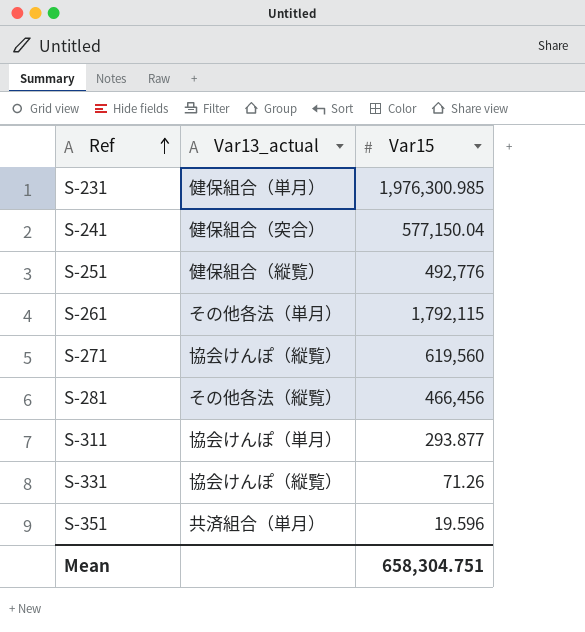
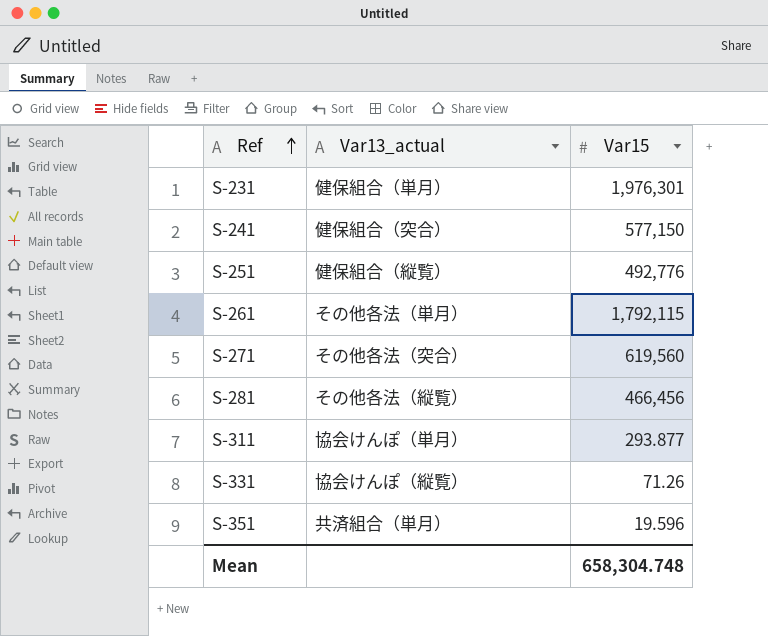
S-231 | Var15: 1,976,300.985 -> 1,976,301
S-241 | Var15: 577,150.04 -> 577,150
S-271 | Var13_actual: 協会けんぽ（縦覧） -> その他各法（突合）
Mean | Var15: 658,304.751 -> 658,304.748

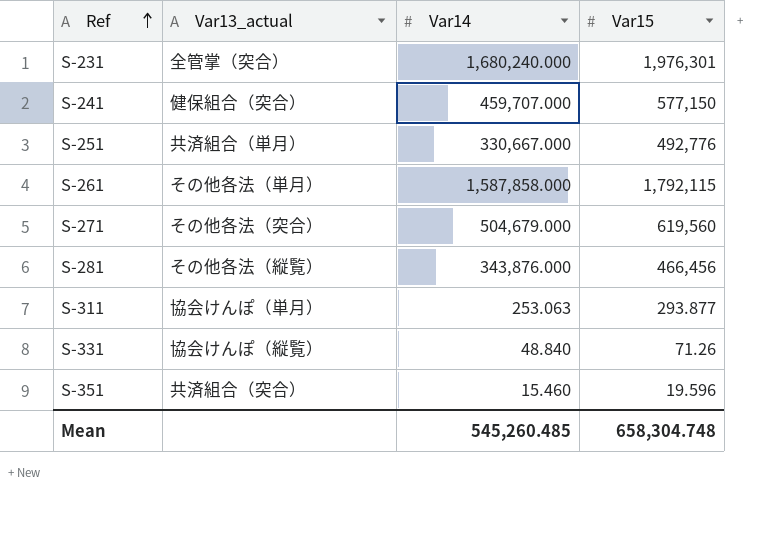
column Var14 | position: none -> 3
S-231 | Var13_actual: 健保組合（単月） -> 全管掌（突合）
S-251 | Var13_actual: 健保組合（縦覧） -> 共済組合（単月）
S-351 | Var13_actual: 共済組合（単月） -> 共済組合（突合）

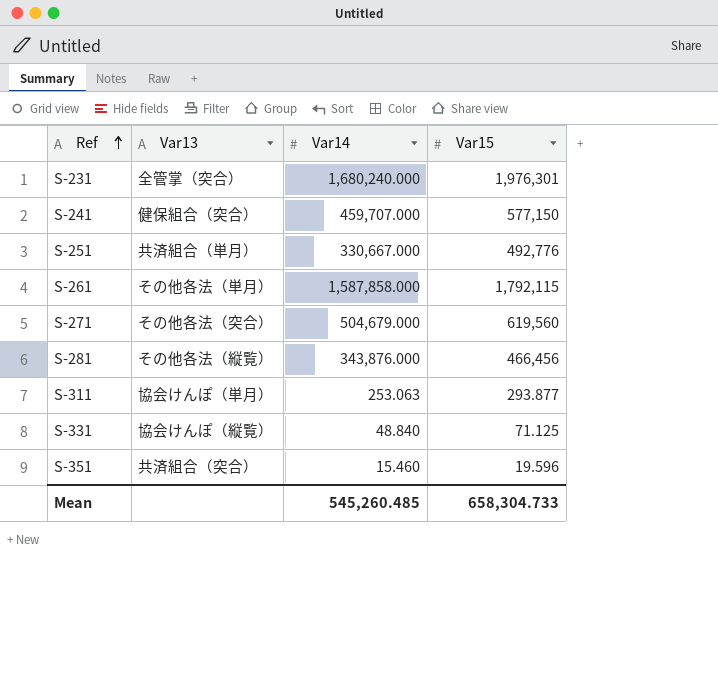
column name: Var13_actual -> Var13
S-331 | Var15: 71.26 -> 71.125
Mean | Var15: 658,304.748 -> 658,304.733

